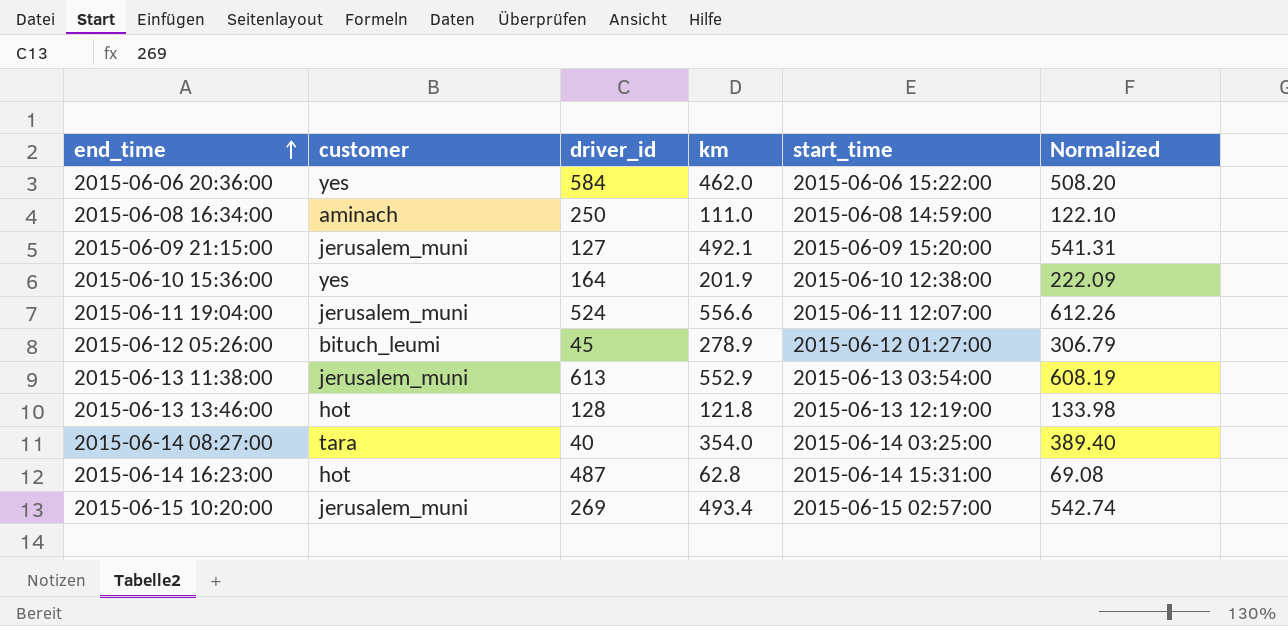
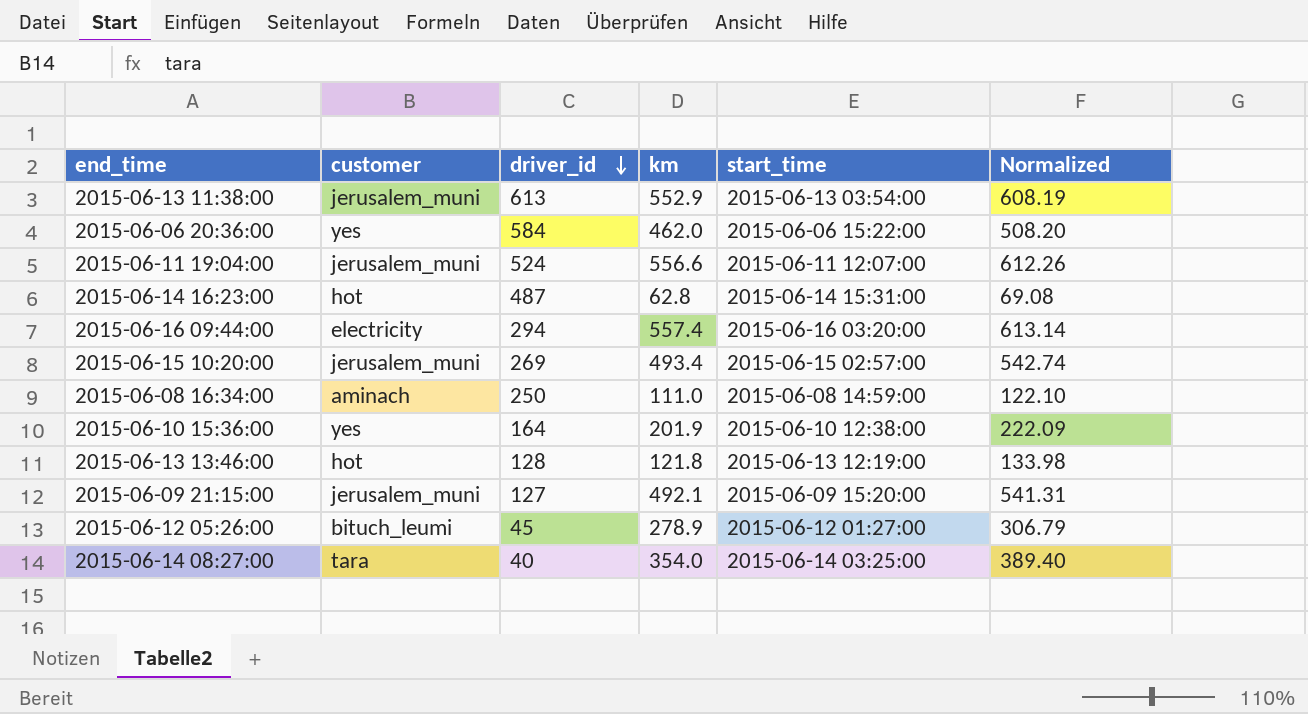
row order: end_time ascending -> driver_id descending
row 2015-06-16 09:44:00: none -> electricity | 294 | 557.4 | 2015-06-16 03:20:00 | 613.14

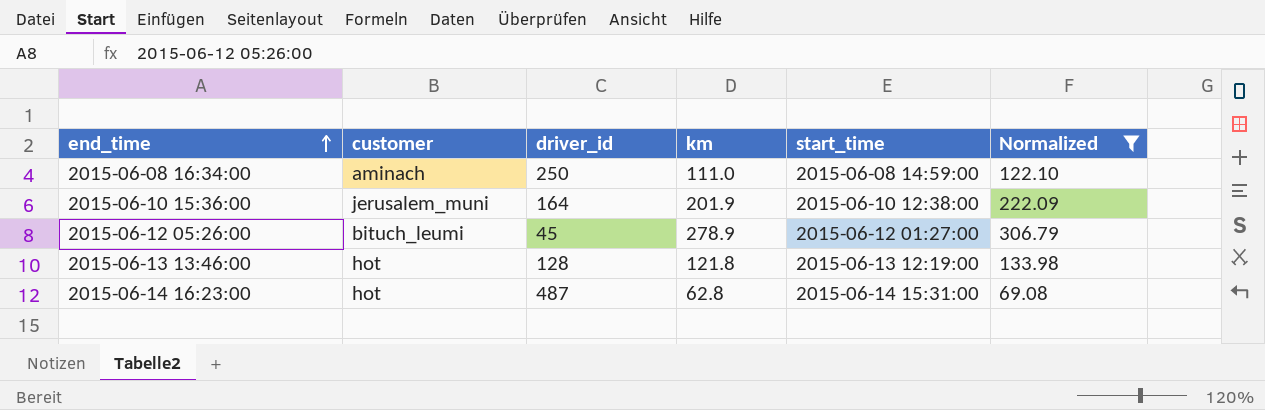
filter: none -> Normalized <= 306.79
row order: driver_id descending -> end_time ascending
2015-06-10 15:36:00 | customer: yes -> jerusalem_muni

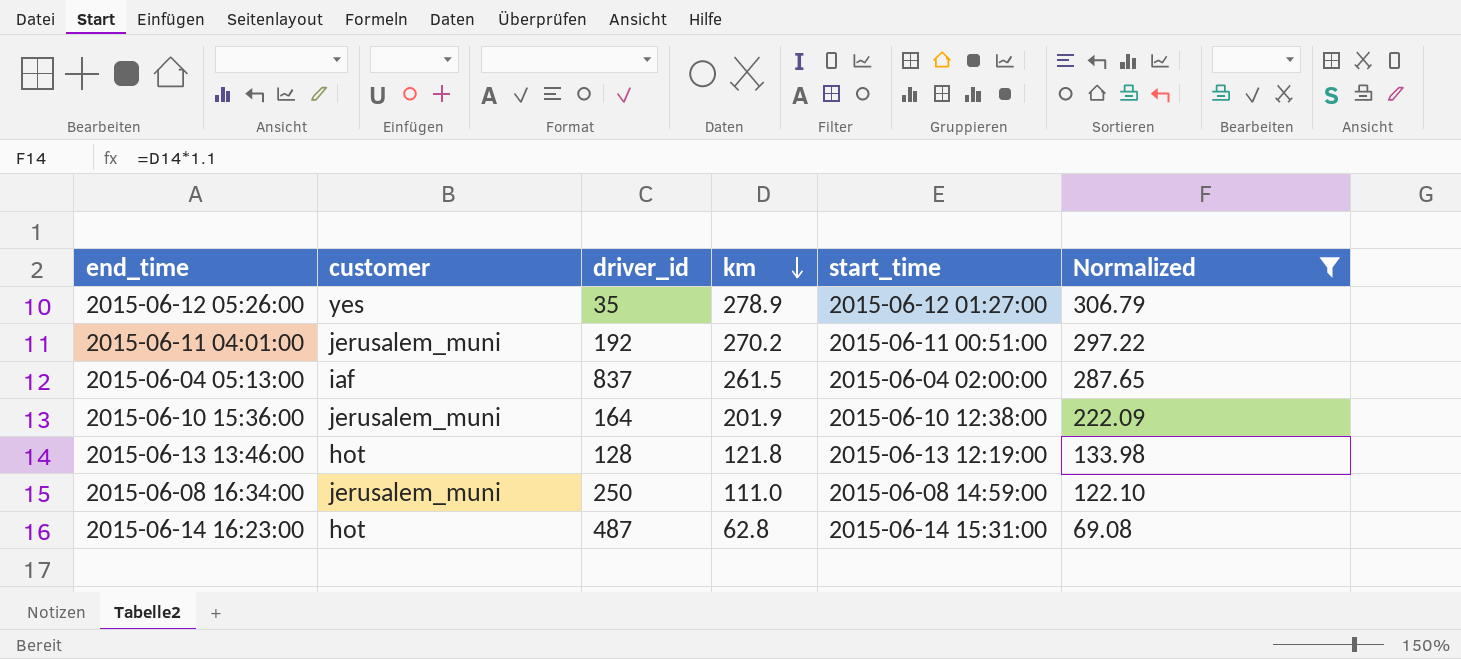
row order: end_time ascending -> km descending
2015-06-12 05:26:00 | customer: bituch_leumi -> yes
2015-06-12 05:26:00 | driver_id: 45 -> 35
row 2015-06-11 04:01:00: none -> jerusalem_muni | 192 | 270.2 | 2015-06-11 00:51:00 | 297.22
row 2015-06-04 05:13:00: none -> iaf | 837 | 261.5 | 2015-06-04 02:00:00 | 287.65
2015-06-08 16:34:00 | customer: aminach -> jerusalem_muni

